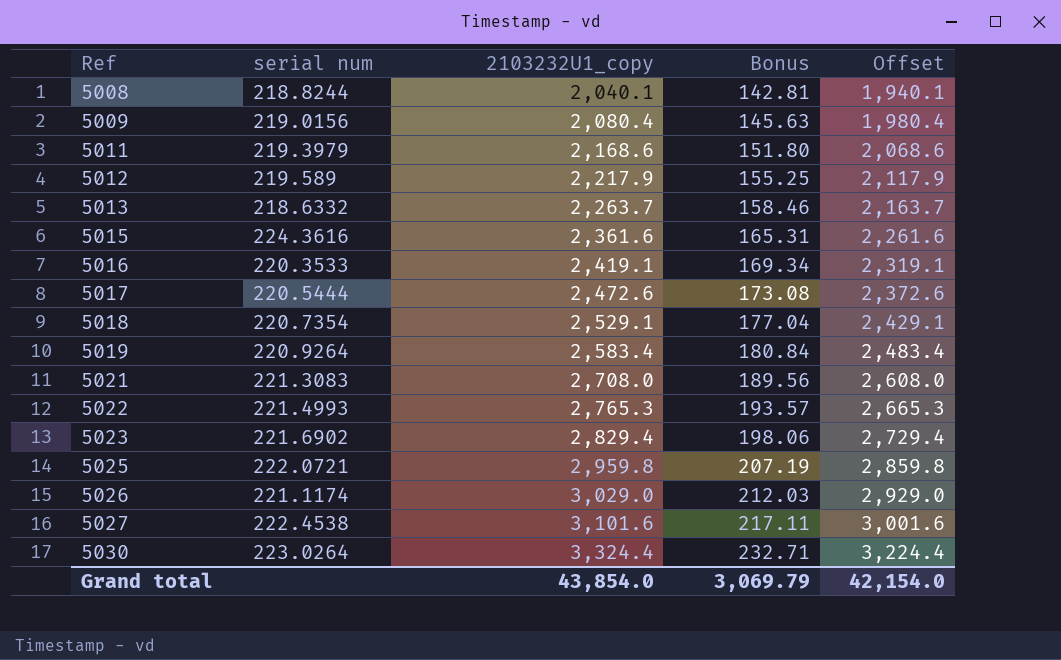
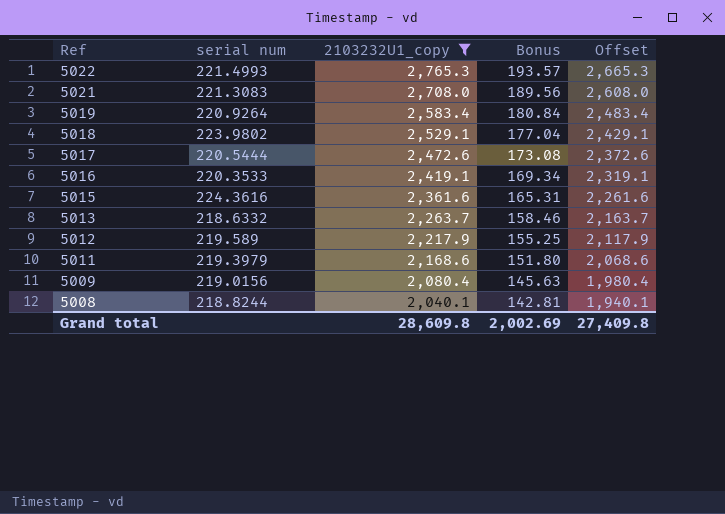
filter: none -> 2103232U1_copy <= 2,765.3
row order: Ref ascending -> Ref descending
5018 | serial num: 220.7354 -> 223.9802
Grand total | 2103232U1_copy: 43,854.0 -> 28,609.8
Grand total | Bonus: 3,069.79 -> 2,002.69
Grand total | Offset: 42,154.0 -> 27,409.8

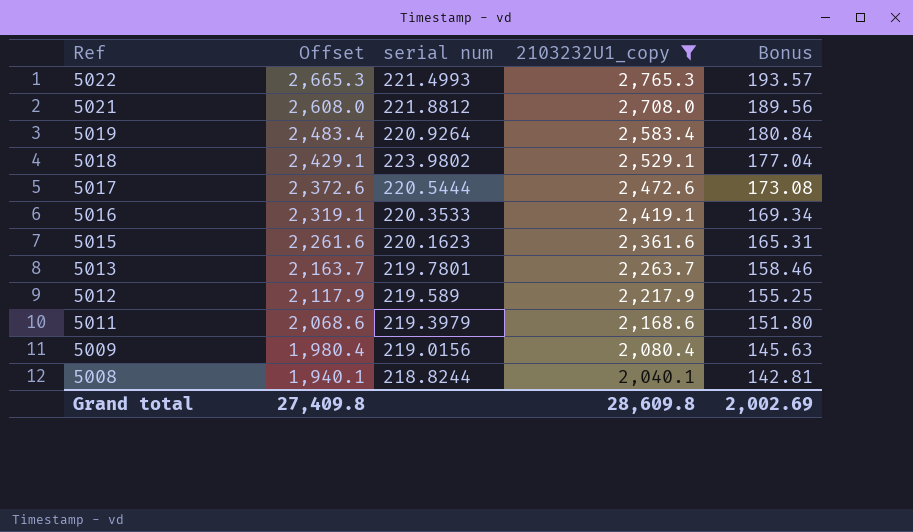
column Offset | position: 5 -> 2
5021 | serial num: 221.3083 -> 221.8812
5015 | serial num: 224.3616 -> 220.1623
5013 | serial num: 218.6332 -> 219.7801

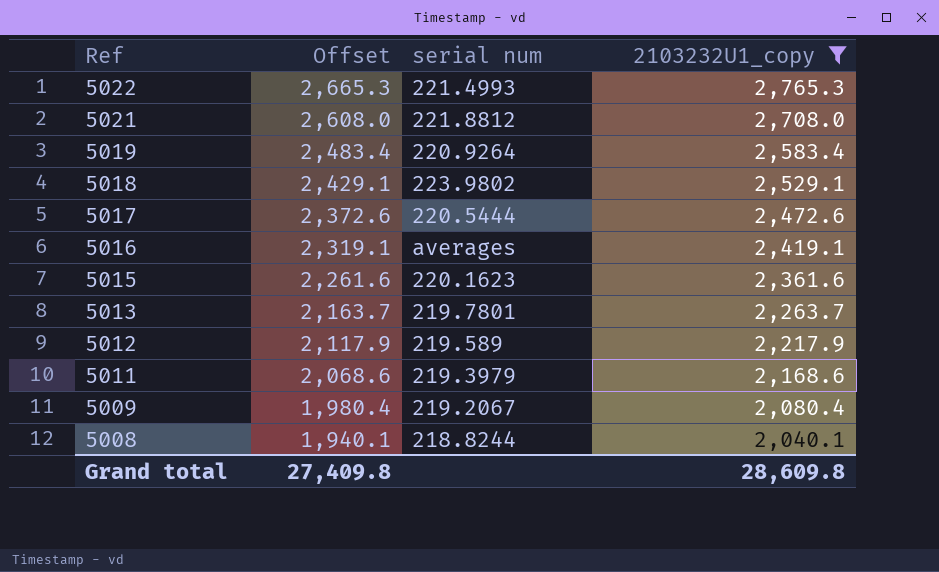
column Bonus | formula: [2103232U1_copy] * 0.07 -> none
5016 | serial num: 220.3533 -> averages
5009 | serial num: 219.0156 -> 219.2067

